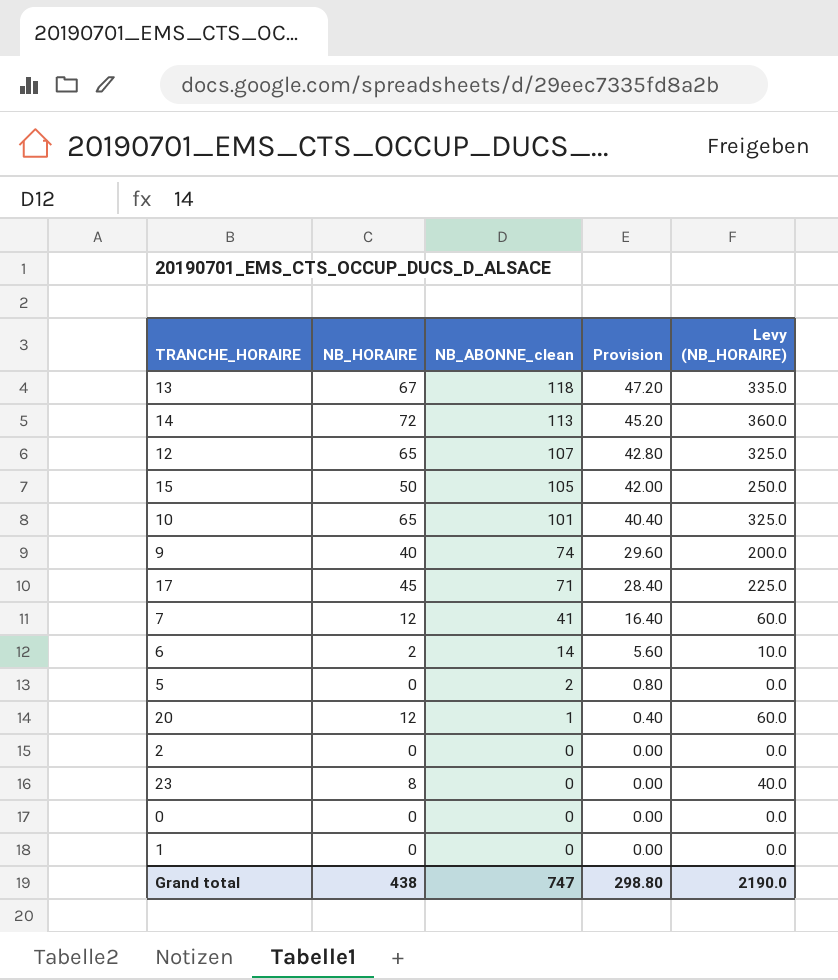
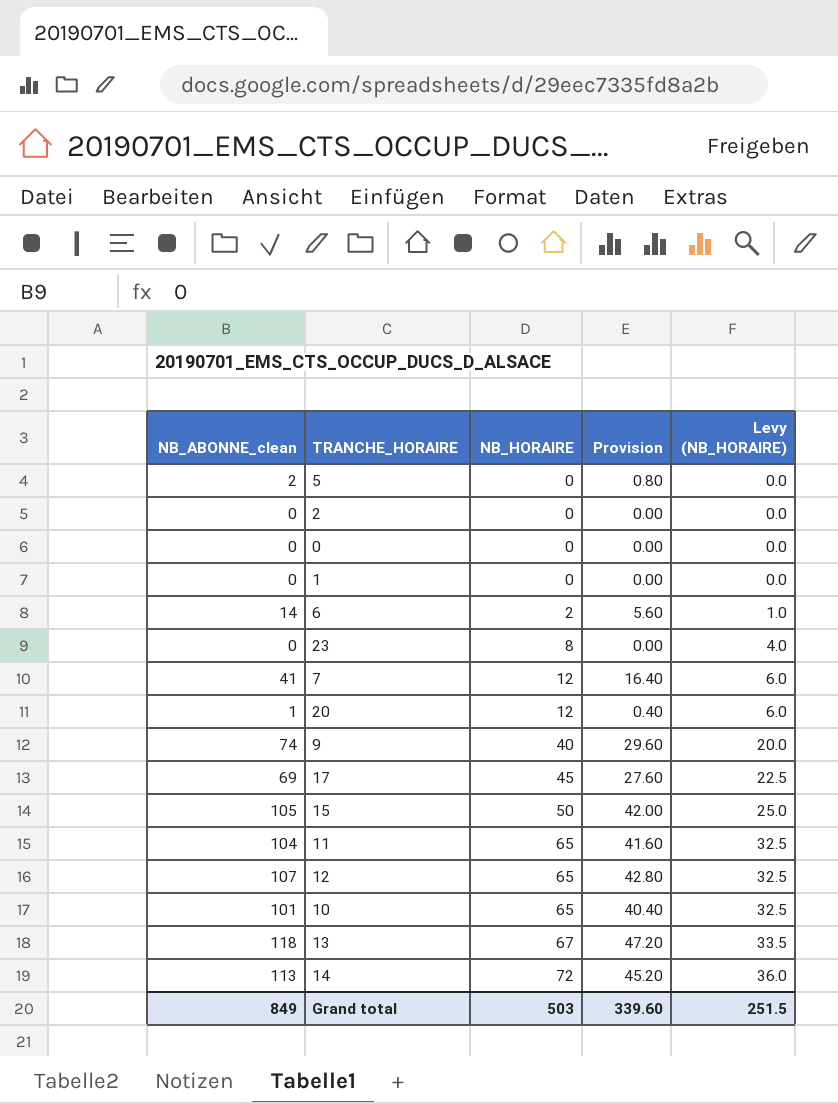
row order: NB_ABONNE_clean descending -> NB_HORAIRE ascending
column NB_ABONNE_clean | position: 3 -> 1
column Levy (NB_HORAIRE) | formula: [NB_HORAIRE] * 5 -> [NB_HORAIRE] * 0.5
17 | NB_ABONNE_clean: 71 -> 69
17 | Provision: 28.40 -> 27.60
row 11: none -> 104 | 65 | 41.60 | 32.5
Grand total | NB_ABONNE_clean: 747 -> 849
Grand total | NB_HORAIRE: 438 -> 503
Grand total | Provision: 298.80 -> 339.60
Grand total | Levy (NB_HORAIRE): 2190.0 -> 251.5

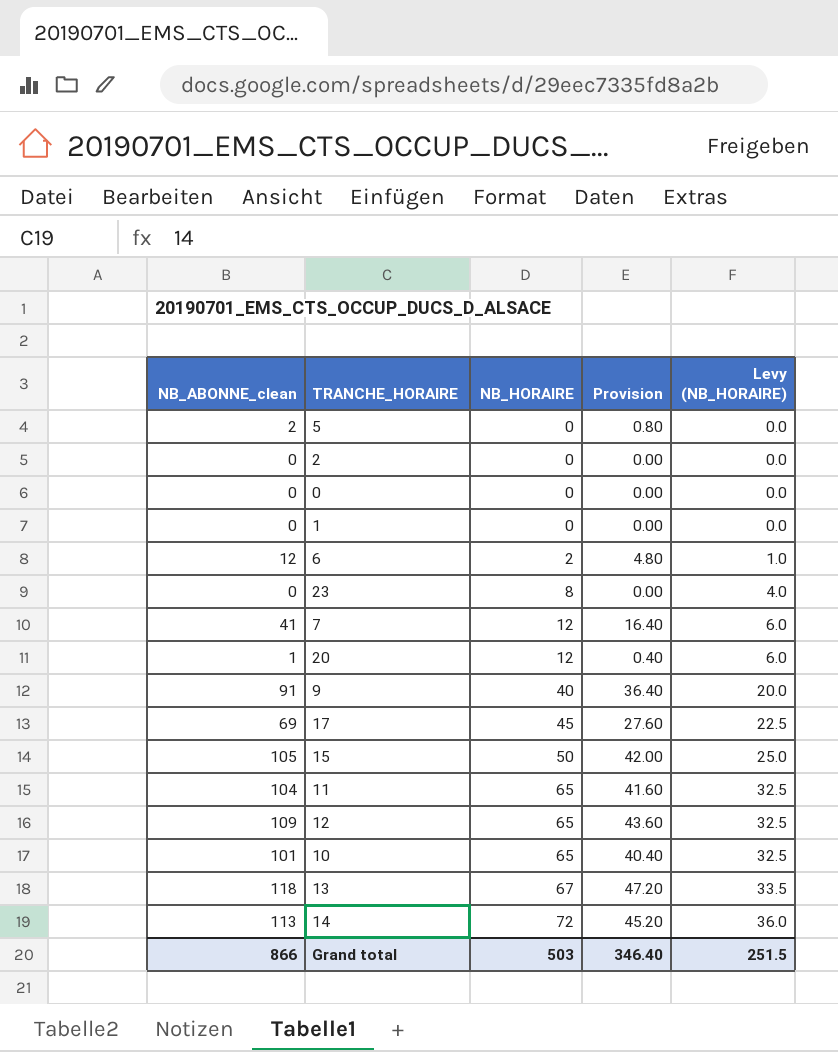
6 | NB_ABONNE_clean: 14 -> 12
6 | Provision: 5.60 -> 4.80
9 | NB_ABONNE_clean: 74 -> 91
9 | Provision: 29.60 -> 36.40
12 | NB_ABONNE_clean: 107 -> 109
12 | Provision: 42.80 -> 43.60
Grand total | NB_ABONNE_clean: 849 -> 866
Grand total | Provision: 339.60 -> 346.40

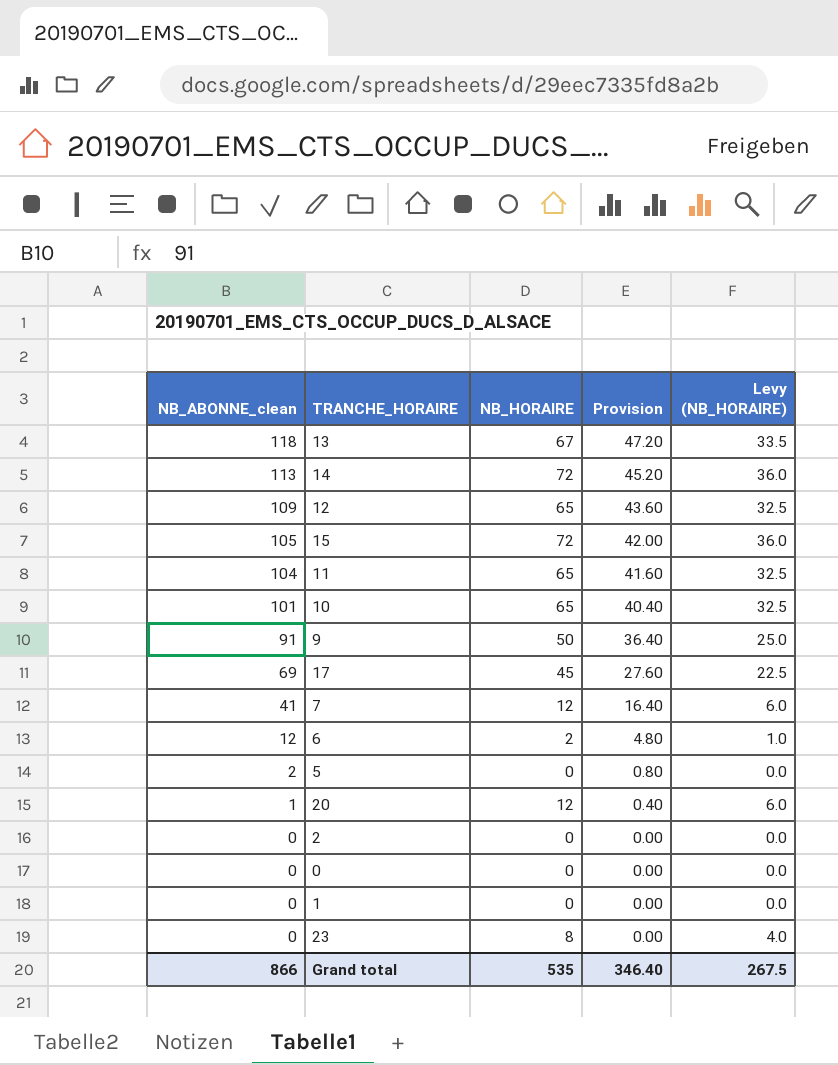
row order: NB_HORAIRE ascending -> NB_ABONNE_clean descending
15 | NB_HORAIRE: 50 -> 72
15 | Levy (NB_HORAIRE): 25.0 -> 36.0
9 | NB_HORAIRE: 40 -> 50
9 | Levy (NB_HORAIRE): 20.0 -> 25.0
Grand total | NB_HORAIRE: 503 -> 535
Grand total | Levy (NB_HORAIRE): 251.5 -> 267.5

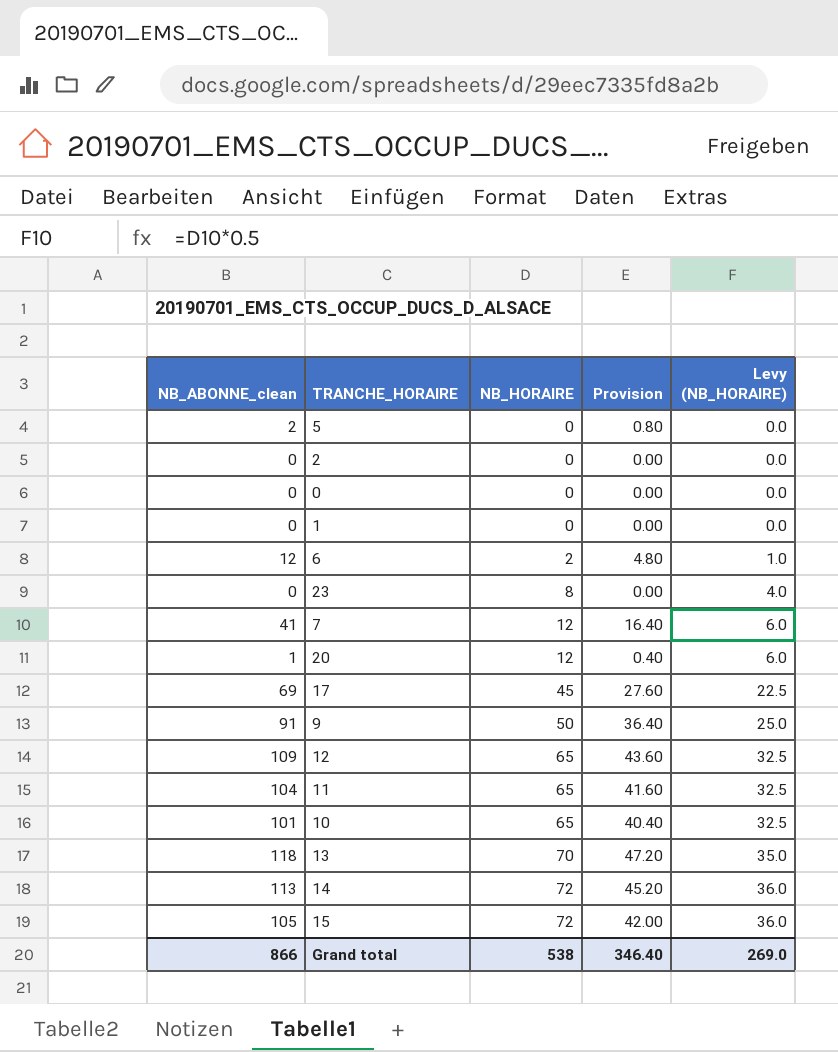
row order: NB_ABONNE_clean descending -> NB_HORAIRE ascending
13 | NB_HORAIRE: 67 -> 70
13 | Levy (NB_HORAIRE): 33.5 -> 35.0
Grand total | NB_HORAIRE: 535 -> 538
Grand total | Levy (NB_HORAIRE): 267.5 -> 269.0

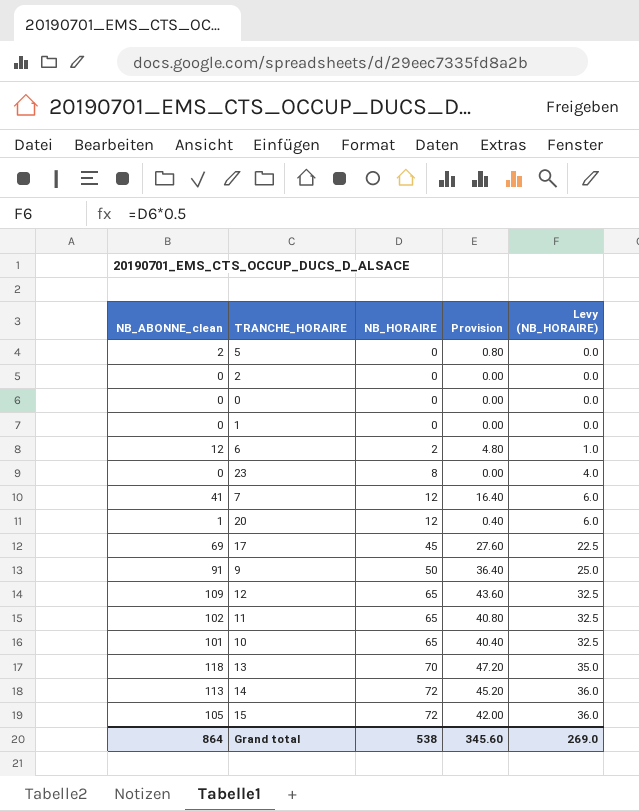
11 | NB_ABONNE_clean: 104 -> 102
11 | Provision: 41.60 -> 40.80
Grand total | NB_ABONNE_clean: 866 -> 864
Grand total | Provision: 346.40 -> 345.60

